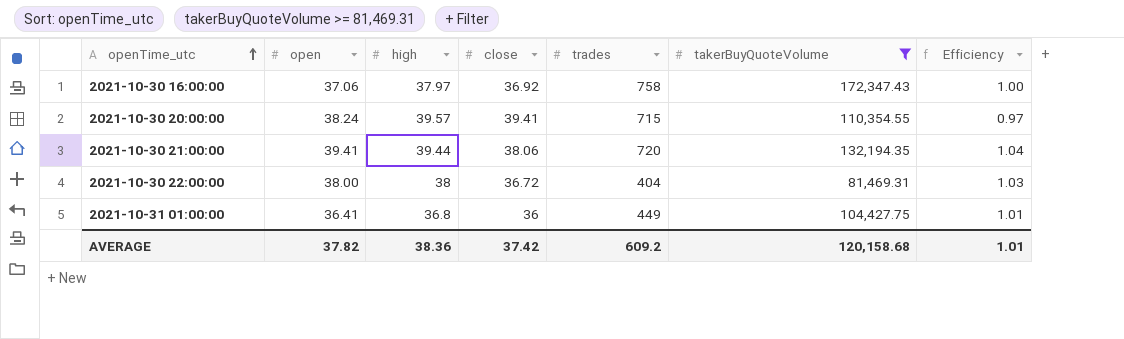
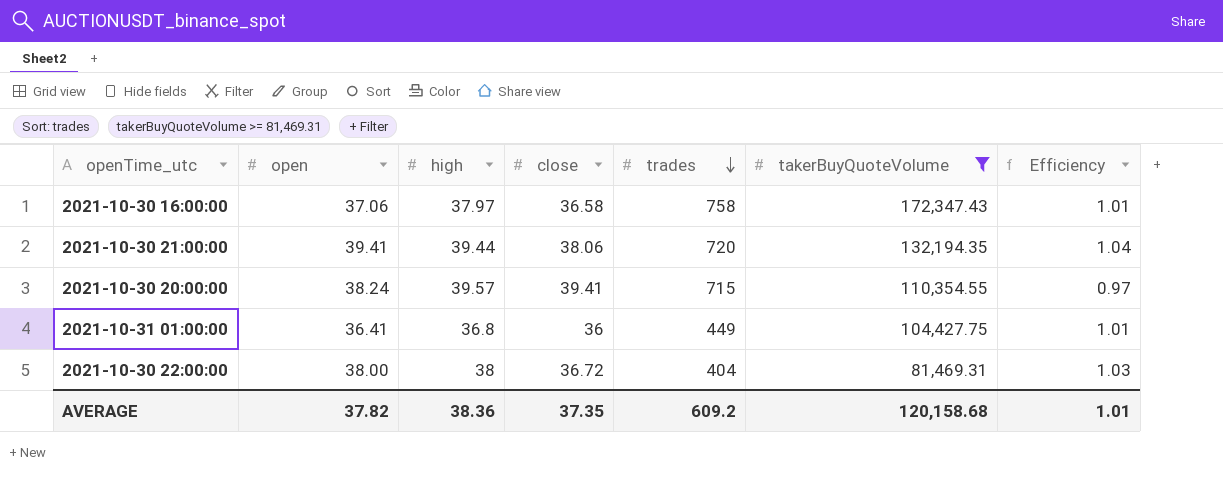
row order: openTime_utc ascending -> trades descending
2021-10-30 16:00:00 | close: 36.92 -> 36.58
2021-10-30 16:00:00 | Efficiency: 1.00 -> 1.01
AVERAGE | close: 37.42 -> 37.35

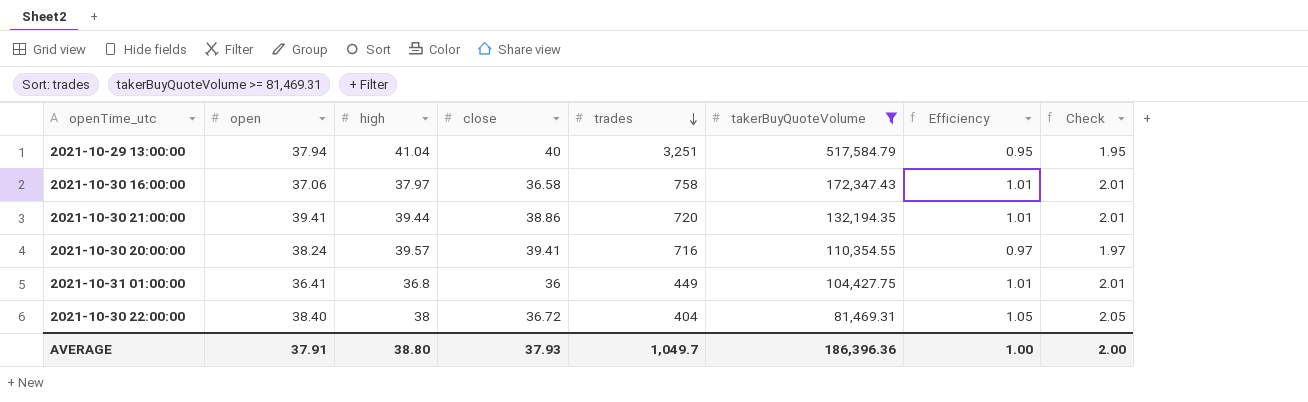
column Check | formula: none -> [Efficiency] + 1
row 2021-10-29 13:00:00: none -> 37.94 | 41.04 | 40 | 3,251 | 517,584.79 | 0.95 | 1.95
2021-10-30 21:00:00 | close: 38.06 -> 38.86
2021-10-30 21:00:00 | Efficiency: 1.04 -> 1.01
2021-10-30 20:00:00 | trades: 715 -> 716
2021-10-30 22:00:00 | open: 38.00 -> 38.40
2021-10-30 22:00:00 | Efficiency: 1.03 -> 1.05
AVERAGE | open: 37.82 -> 37.91
AVERAGE | high: 38.36 -> 38.80
AVERAGE | close: 37.35 -> 37.93
AVERAGE | trades: 609.2 -> 1,049.7
AVERAGE | takerBuyQuoteVolume: 120,158.68 -> 186,396.36
AVERAGE | Efficiency: 1.01 -> 1.00

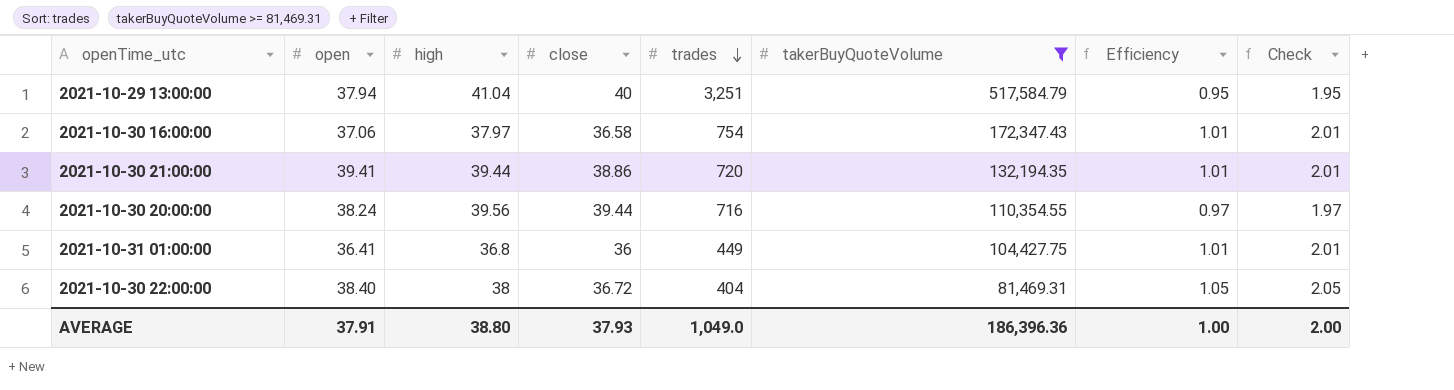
2021-10-30 16:00:00 | trades: 758 -> 754
2021-10-30 20:00:00 | high: 39.57 -> 39.56
2021-10-30 20:00:00 | close: 39.41 -> 39.44
AVERAGE | trades: 1,049.7 -> 1,049.0

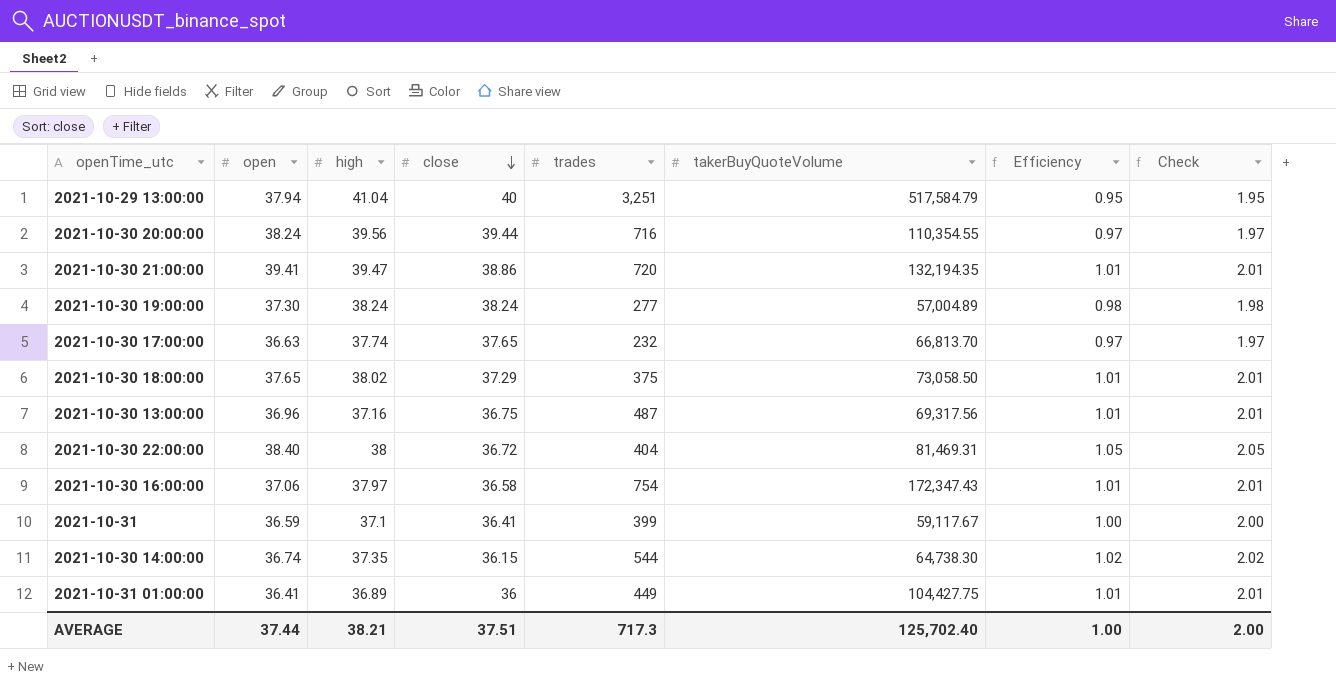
filter: takerBuyQuoteVolume >= 81,469.31 -> none
row order: trades descending -> close descending
2021-10-30 21:00:00 | high: 39.44 -> 39.47
2021-10-31 01:00:00 | high: 36.8 -> 36.89
AVERAGE | open: 37.91 -> 37.44
AVERAGE | high: 38.80 -> 38.21
AVERAGE | close: 37.93 -> 37.51
AVERAGE | trades: 1,049.0 -> 717.3
AVERAGE | takerBuyQuoteVolume: 186,396.36 -> 125,702.40

